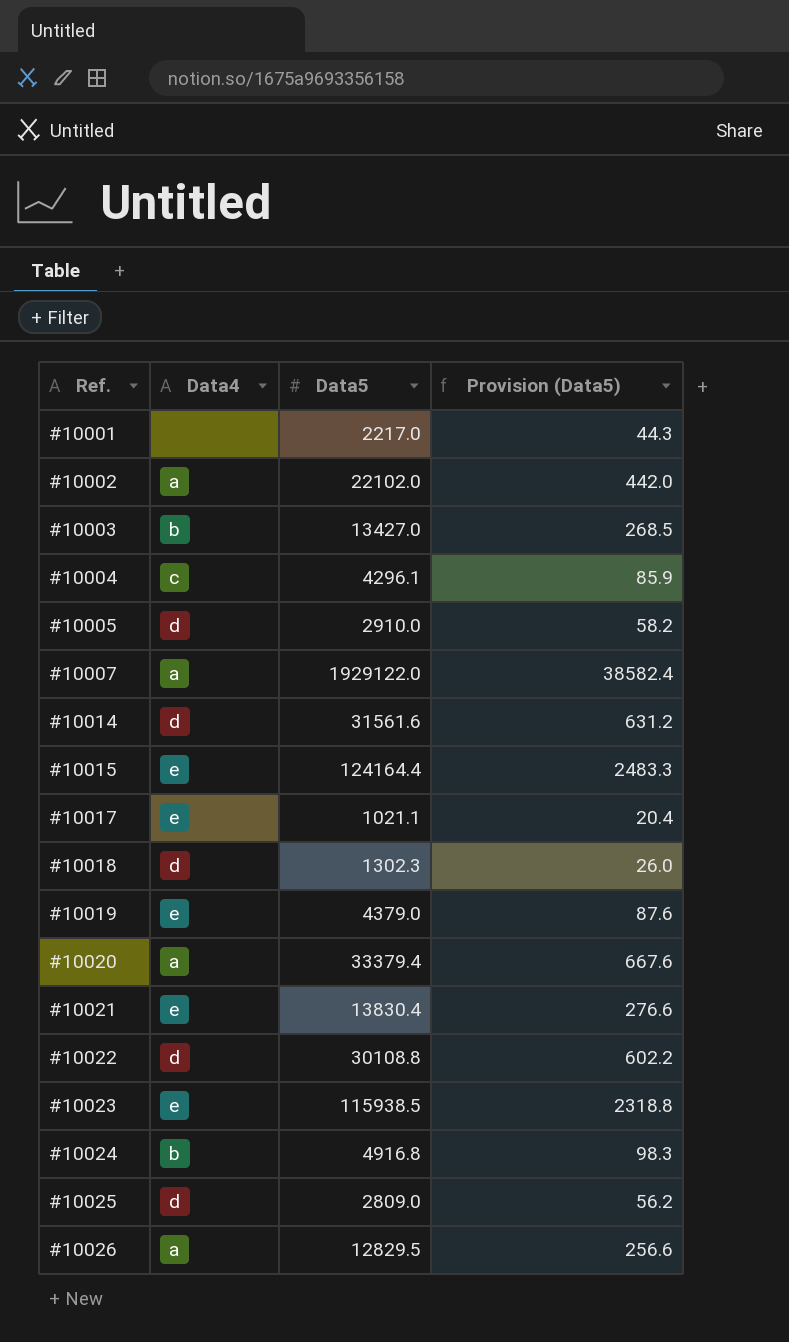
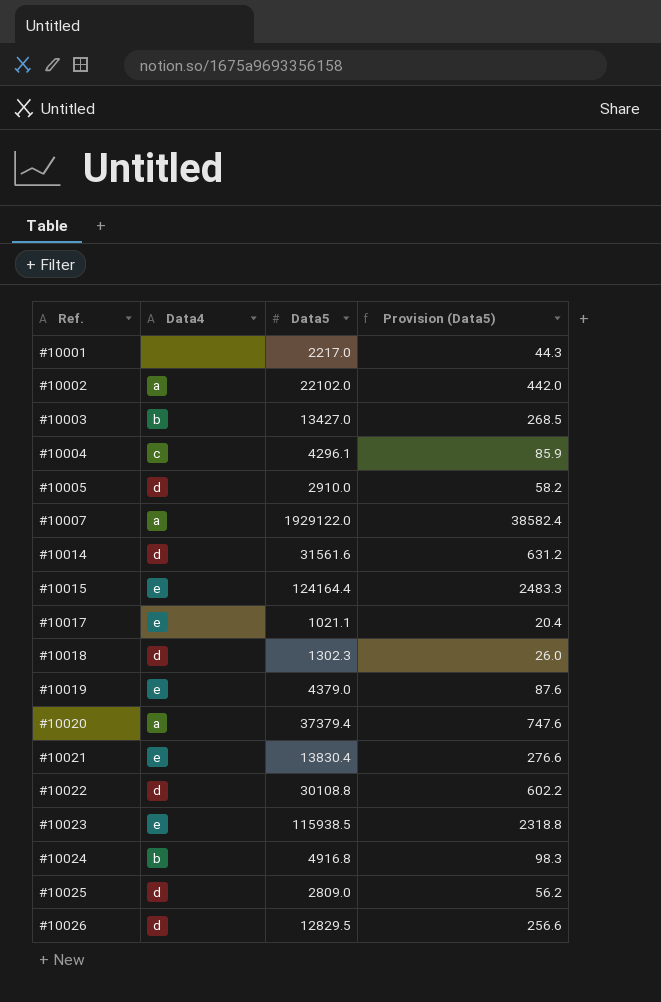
#10020 | Data5: 33379.4 -> 37379.4
#10020 | Provision (Data5): 667.6 -> 747.6
#10026 | Data4: a -> d

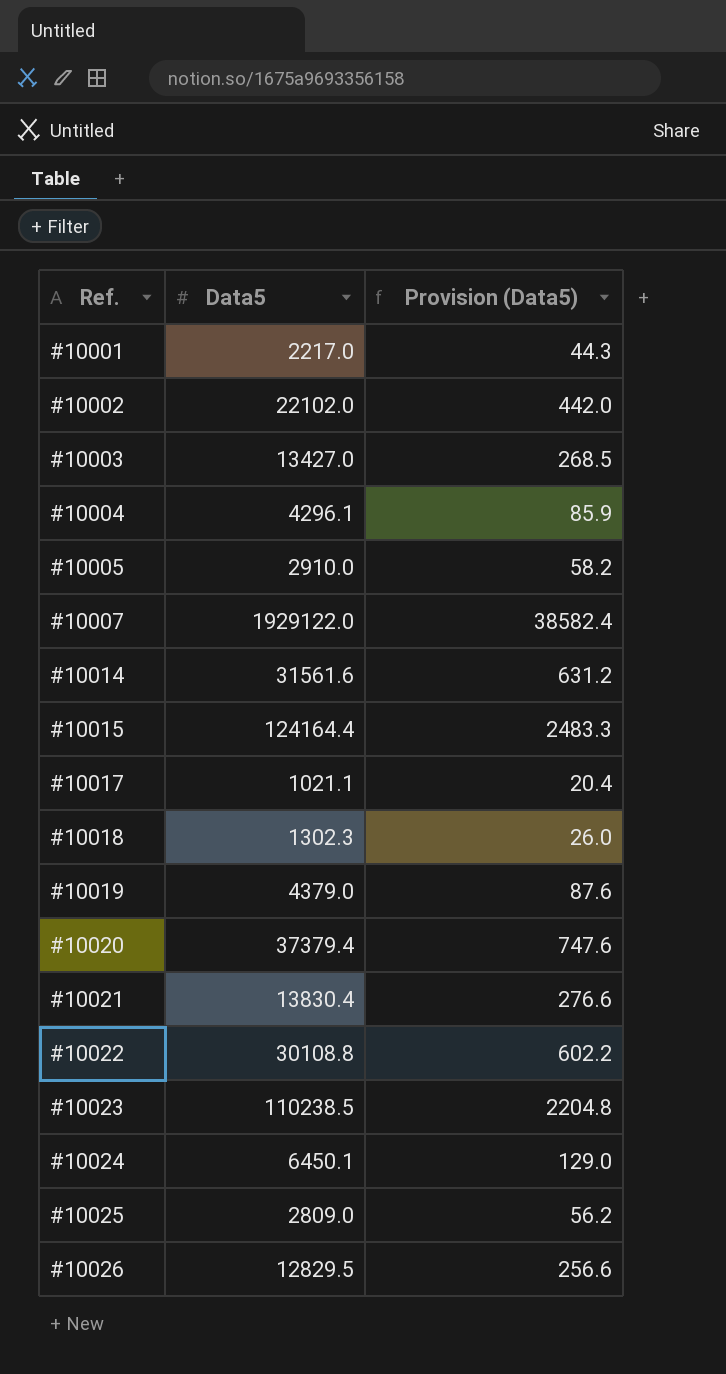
column Data4 | position: 2 -> none
#10023 | Data5: 115938.5 -> 110238.5
#10023 | Provision (Data5): 2318.8 -> 2204.8
#10024 | Data5: 4916.8 -> 6450.1
#10024 | Provision (Data5): 98.3 -> 129.0

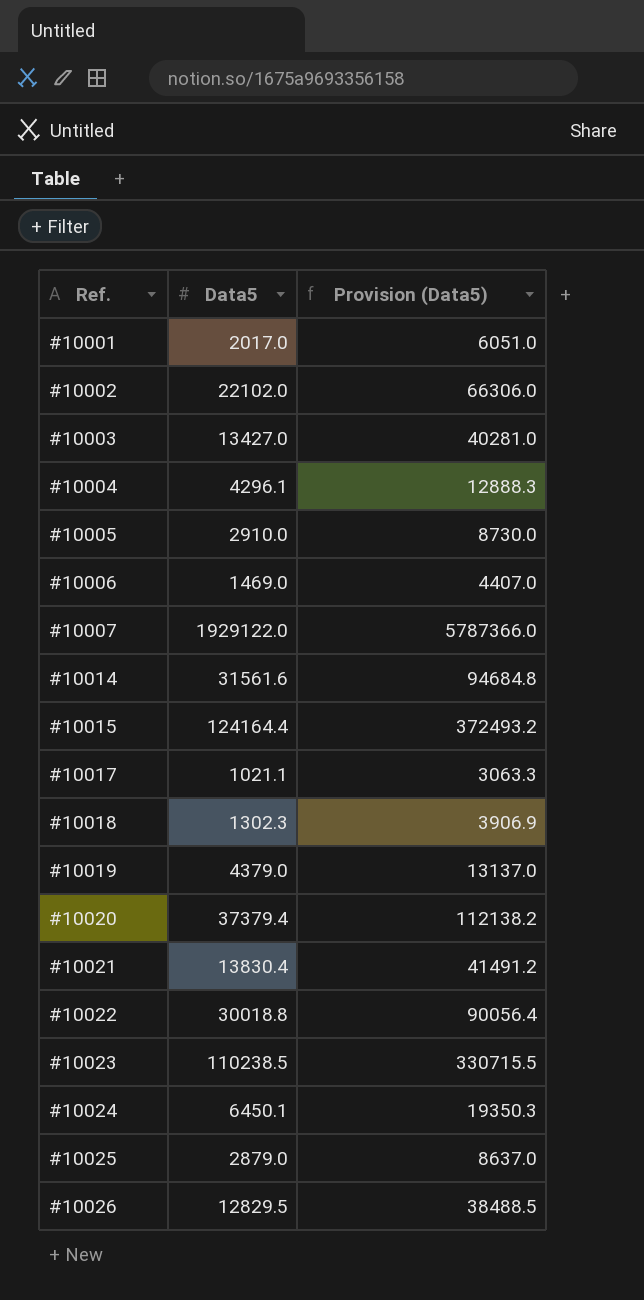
column Provision (Data5) | formula: [Data5] * 0.02 -> [Data5] * 3
#10001 | Data5: 2217.0 -> 2017.0
row #10006: none -> 1469.0 | 4407.0
#10022 | Data5: 30108.8 -> 30018.8
#10025 | Data5: 2809.0 -> 2879.0

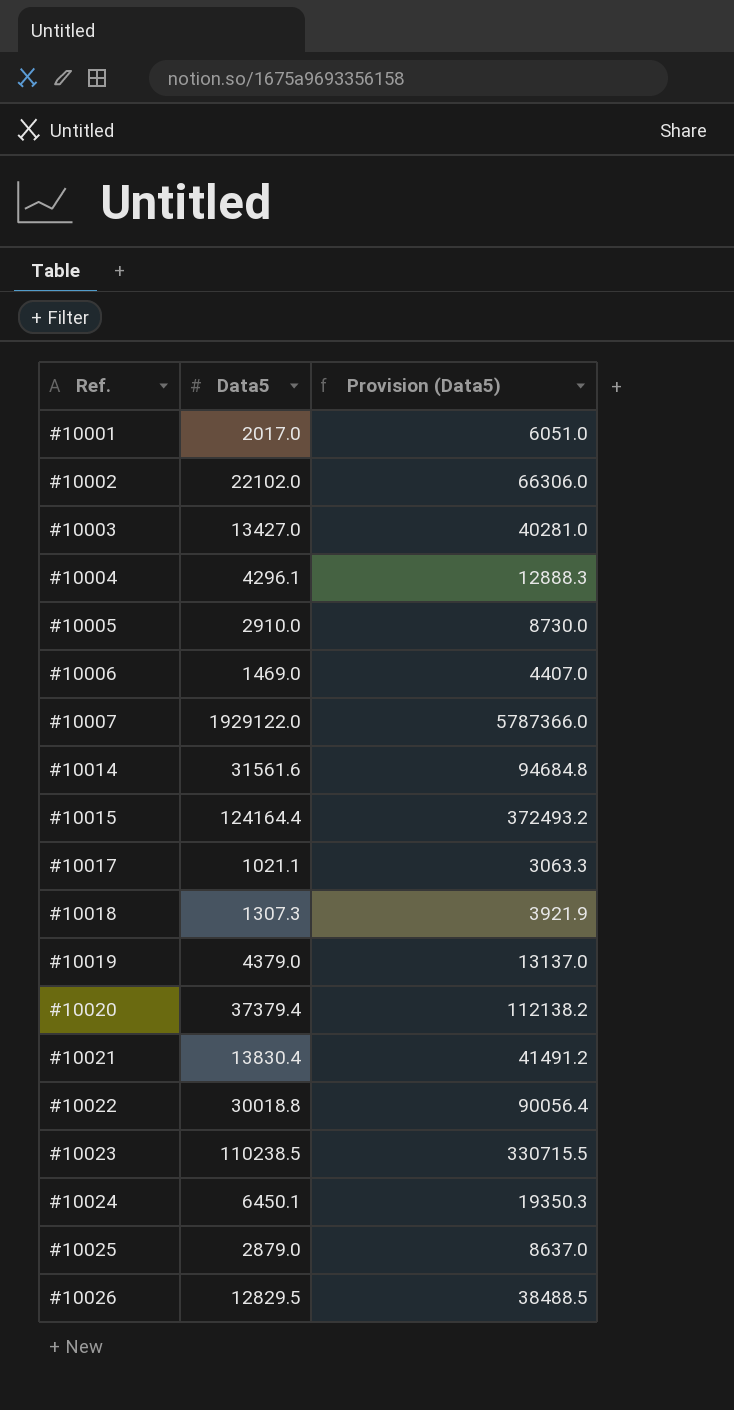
#10018 | Data5: 1302.3 -> 1307.3
#10018 | Provision (Data5): 3906.9 -> 3921.9

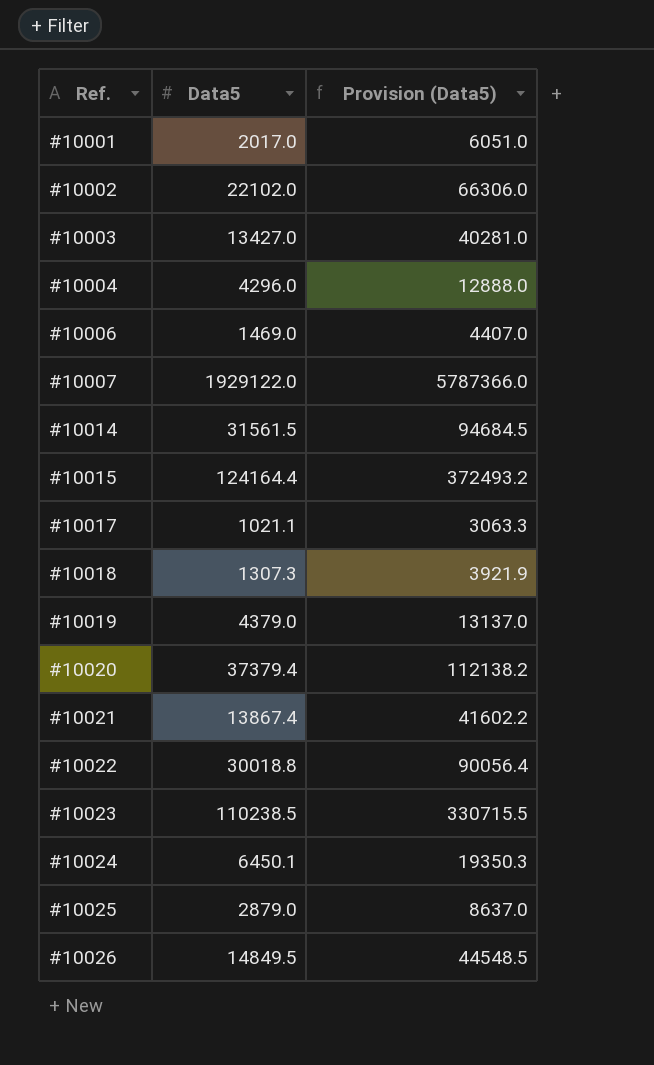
row #10005: 2910.0 | 8730.0 -> none
#10004 | Data5: 4296.1 -> 4296.0
#10004 | Provision (Data5): 12888.3 -> 12888.0
#10014 | Data5: 31561.6 -> 31561.5
#10014 | Provision (Data5): 94684.8 -> 94684.5
#10021 | Data5: 13830.4 -> 13867.4
#10021 | Provision (Data5): 41491.2 -> 41602.2
#10026 | Data5: 12829.5 -> 14849.5
#10026 | Provision (Data5): 38488.5 -> 44548.5

